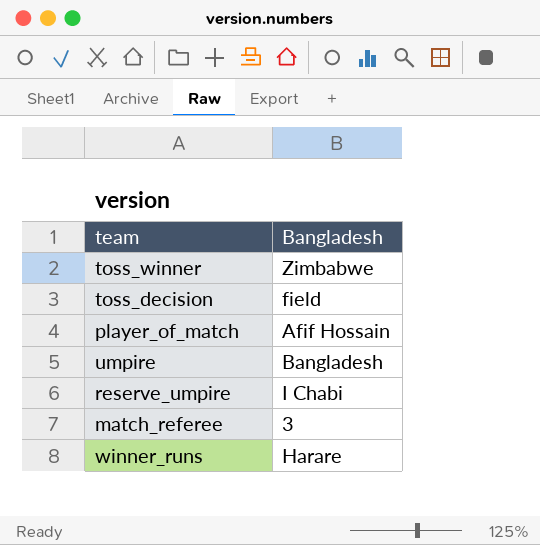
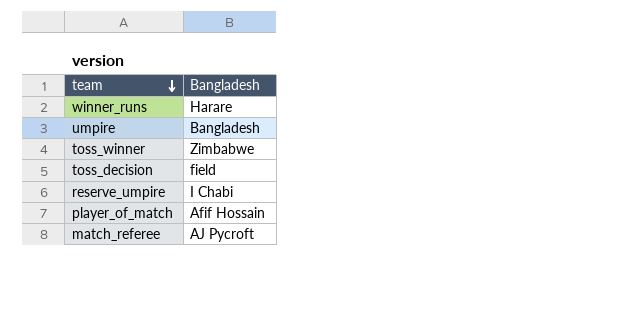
row order: none -> team descending
match_referee | Bangladesh: 3 -> AJ Pycroft

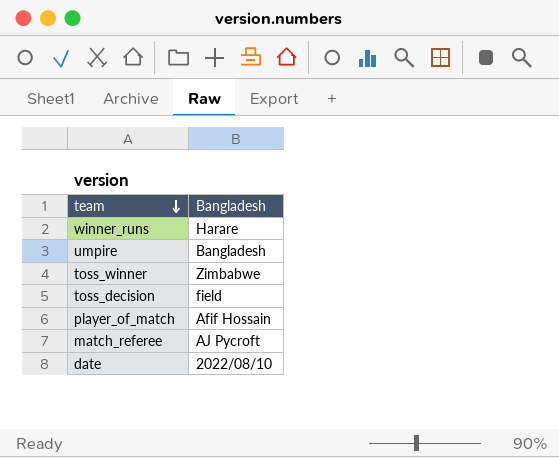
row reserve_umpire: I Chabi -> none
row date: none -> 2022/08/10

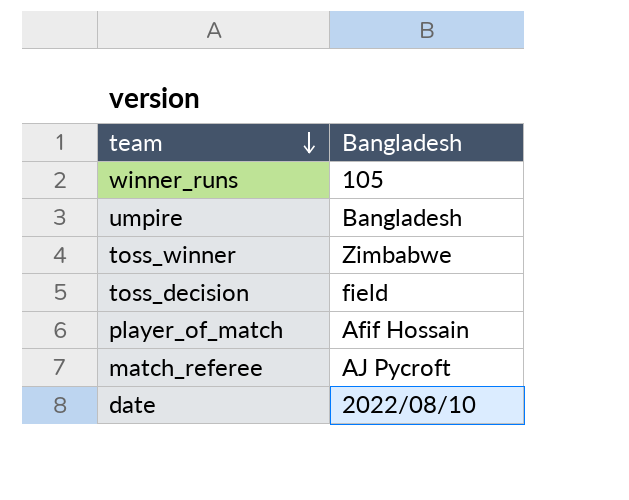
winner_runs | Bangladesh: Harare -> 105

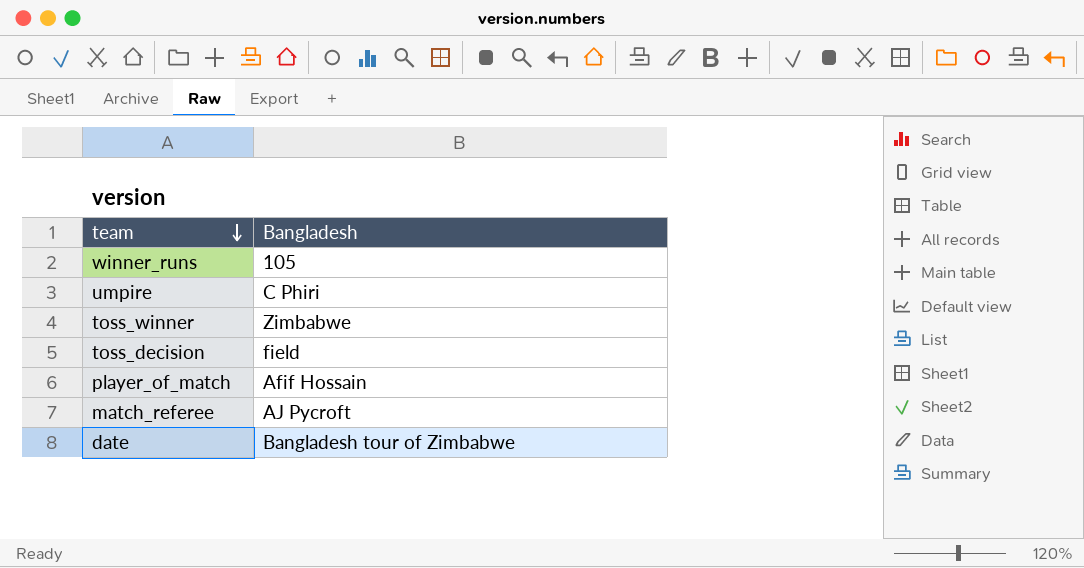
umpire | Bangladesh: Bangladesh -> C Phiri
date | Bangladesh: 2022/08/10 -> Bangladesh tour of Zimbabwe

